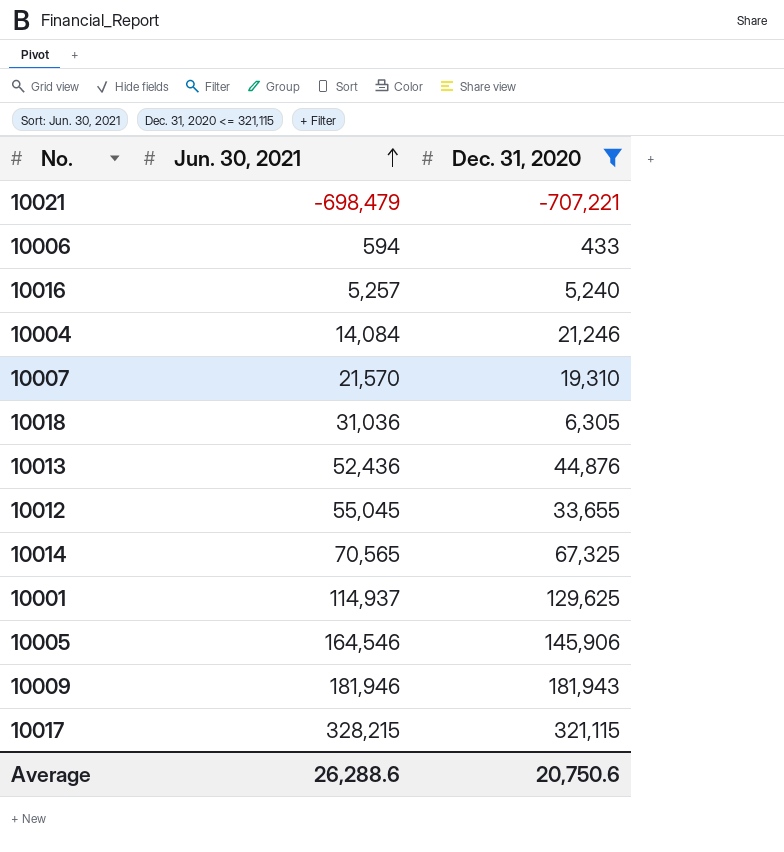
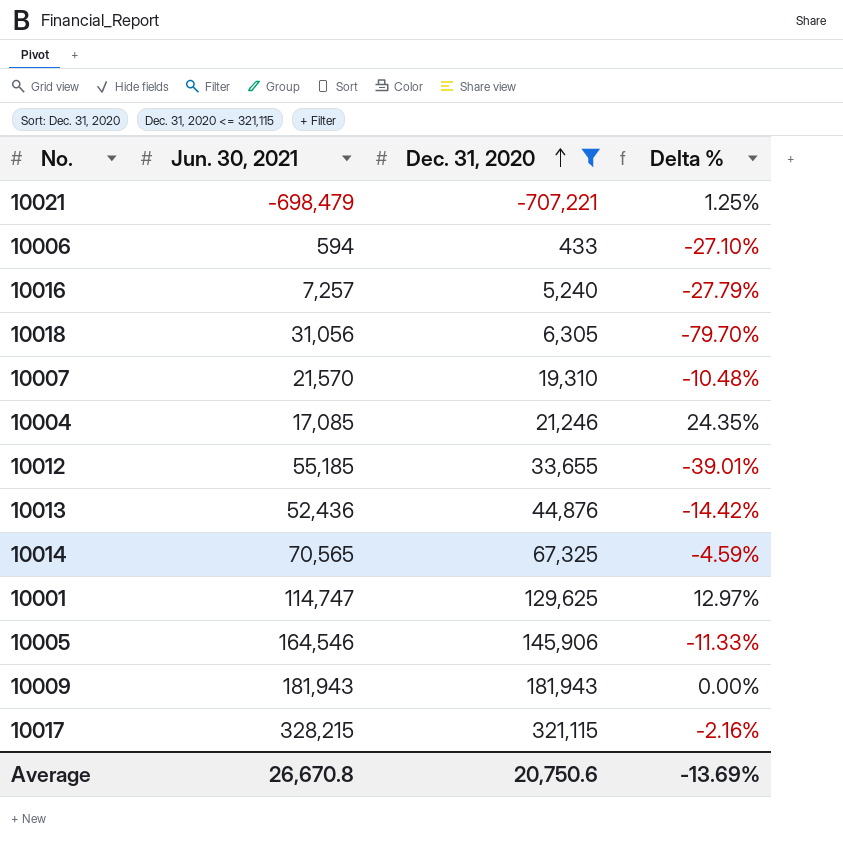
row order: Jun. 30, 2021 ascending -> Dec. 31, 2020 ascending
column Delta % | formula: none -> ([Dec. 31, 2020] - [Jun. 30, 2021]) / [Jun. 30, 2021]
10016 | Jun. 30, 2021: 5,257 -> 7,257
10018 | Jun. 30, 2021: 31,036 -> 31,056
10004 | Jun. 30, 2021: 14,084 -> 17,085
10012 | Jun. 30, 2021: 55,045 -> 55,185
10001 | Jun. 30, 2021: 114,937 -> 114,747
10009 | Jun. 30, 2021: 181,946 -> 181,943
Average | Jun. 30, 2021: 26,288.6 -> 26,670.8

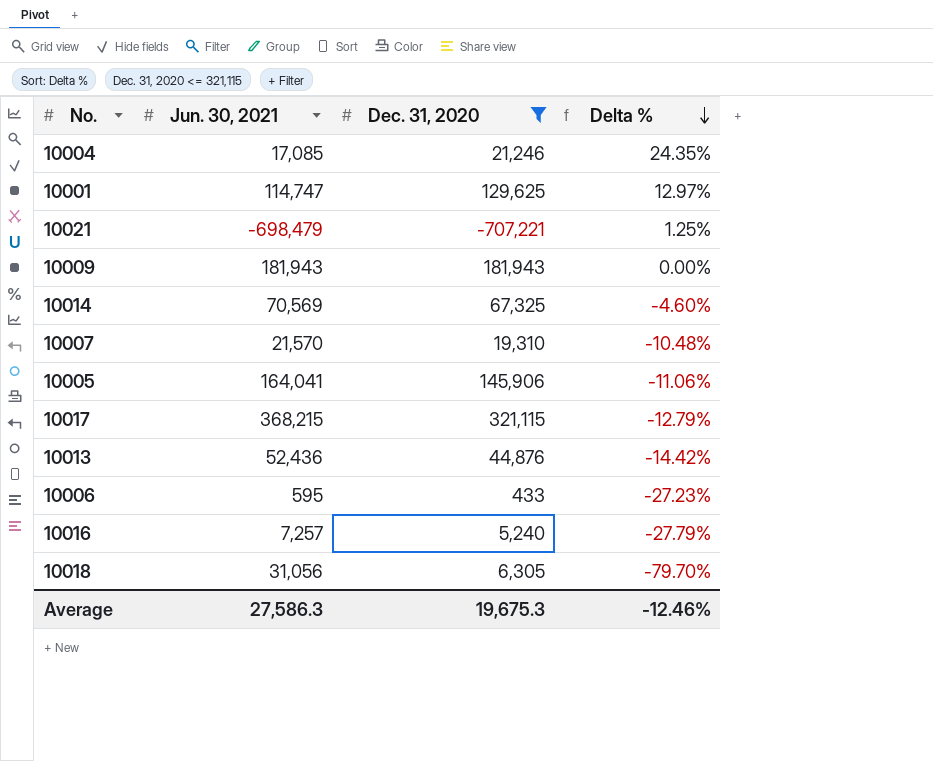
row order: Dec. 31, 2020 ascending -> Delta % descending
row 10012: 55,185 | 33,655 | -39.01% -> none
10014 | Jun. 30, 2021: 70,565 -> 70,569
10014 | Delta %: -4.59% -> -4.60%
10005 | Jun. 30, 2021: 164,546 -> 164,041
10005 | Delta %: -11.33% -> -11.06%
10017 | Jun. 30, 2021: 328,215 -> 368,215
10017 | Delta %: -2.16% -> -12.79%
10006 | Jun. 30, 2021: 594 -> 595
10006 | Delta %: -27.10% -> -27.23%
Average | Jun. 30, 2021: 26,670.8 -> 27,586.3
Average | Dec. 31, 2020: 20,750.6 -> 19,675.3
Average | Delta %: -13.69% -> -12.46%

